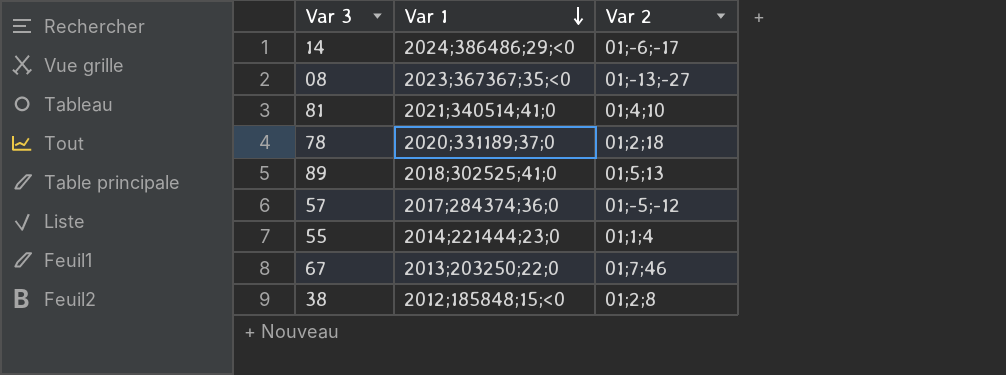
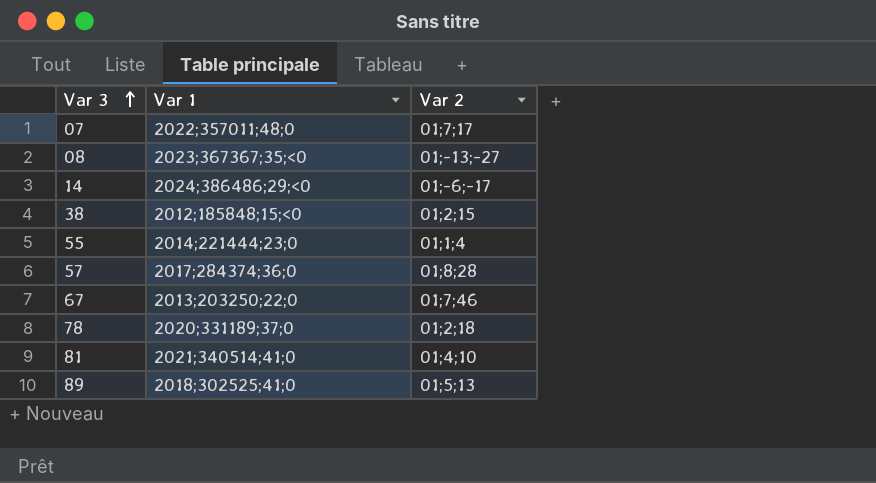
row order: Var 1 descending -> Var 3 ascending
row 07: none -> 2022;357011;48;0 | 01;7;17
38 | Var 2: 01;2;8 -> 01;2;15
57 | Var 2: 01;-5;-12 -> 01;8;28

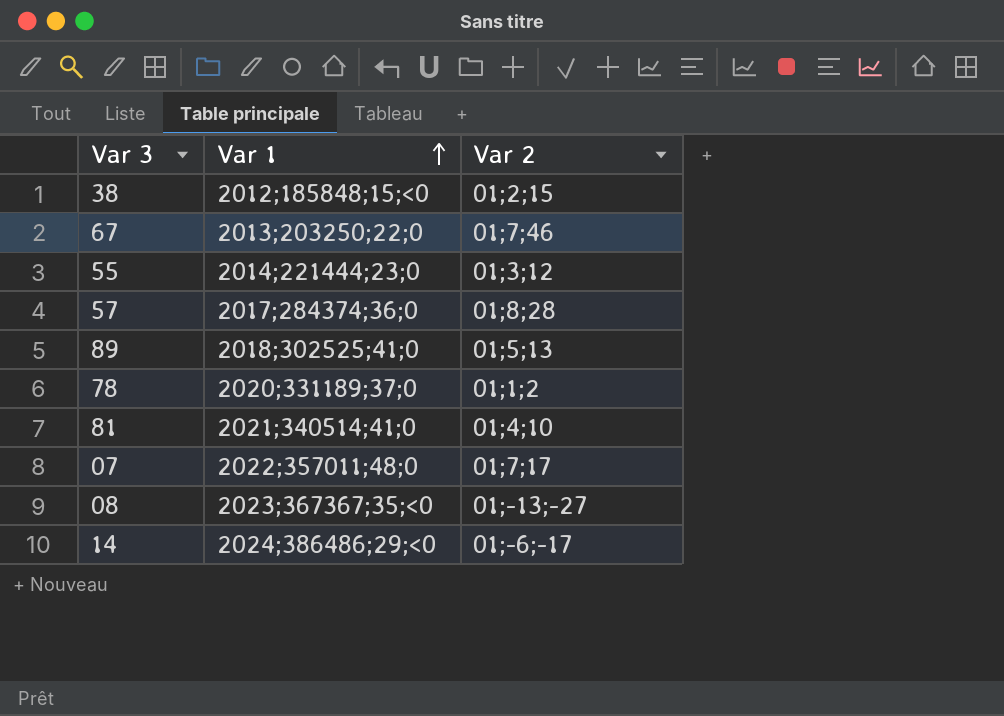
row order: Var 3 ascending -> Var 1 ascending
55 | Var 2: 01;1;4 -> 01;3;12
78 | Var 2: 01;2;18 -> 01;1;2

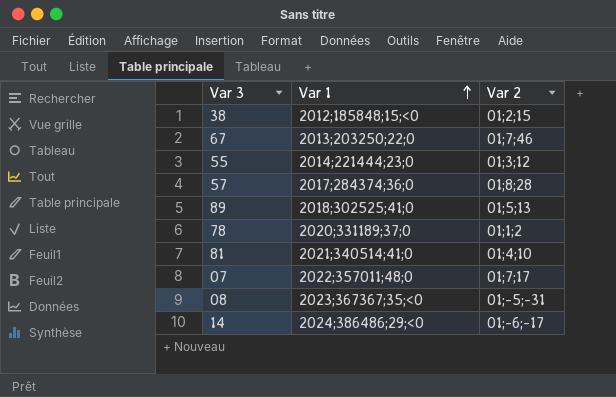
08 | Var 2: 01;-13;-27 -> 01;-5;-31

